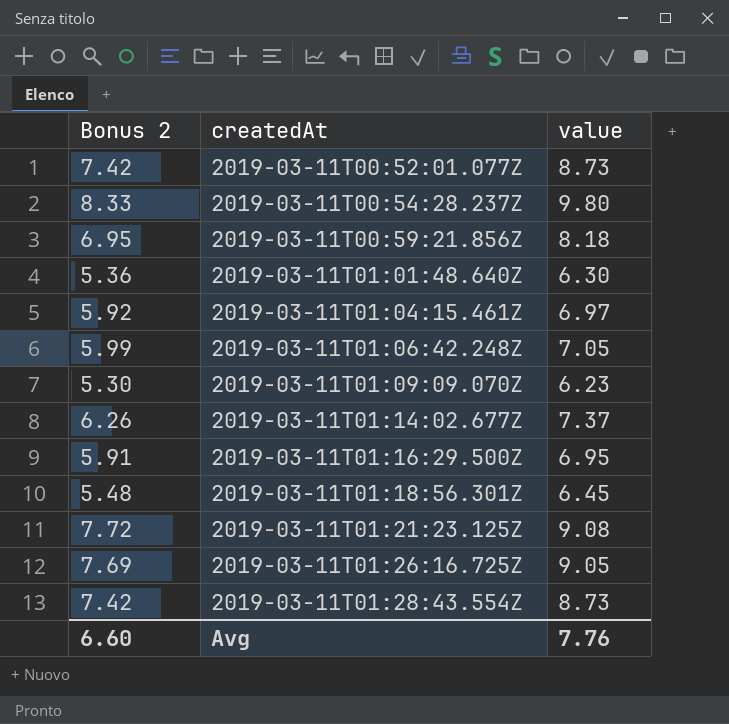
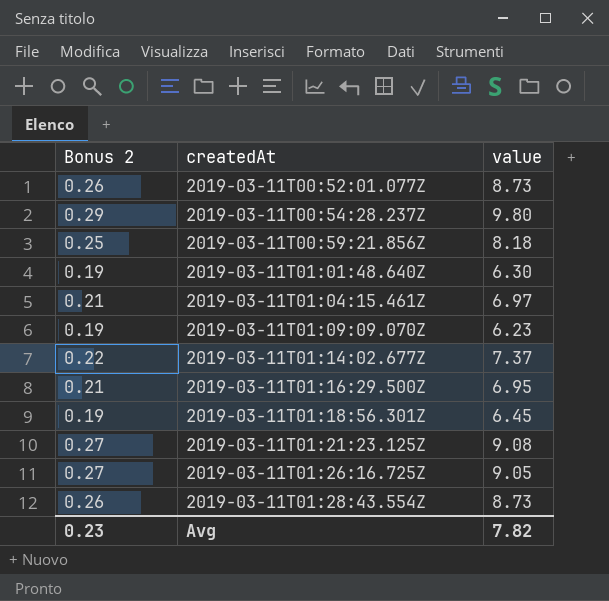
column Bonus 2 | formula: [value] * 0.85 -> [value] * 0.03
row 2019-03-11T01:06:42.248Z: 5.99 | 7.05 -> none
Avg | Bonus 2: 6.60 -> 0.23
Avg | value: 7.76 -> 7.82

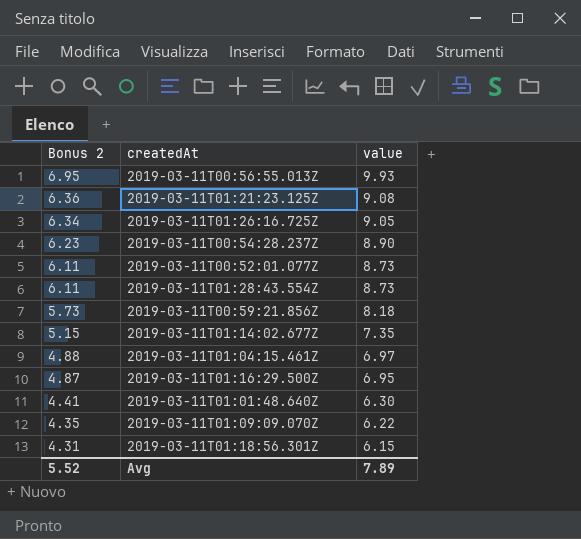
row order: createdAt ascending -> Bonus 2 descending
column Bonus 2 | formula: [value] * 0.03 -> [value] * 0.7
row 2019-03-11T00:56:55.013Z: none -> 6.95 | 9.93
2019-03-11T00:54:28.237Z | value: 9.80 -> 8.90
2019-03-11T01:14:02.677Z | value: 7.37 -> 7.35
2019-03-11T01:09:09.070Z | value: 6.23 -> 6.22
2019-03-11T01:18:56.301Z | value: 6.45 -> 6.15
Avg | Bonus 2: 0.23 -> 5.52
Avg | value: 7.82 -> 7.89

